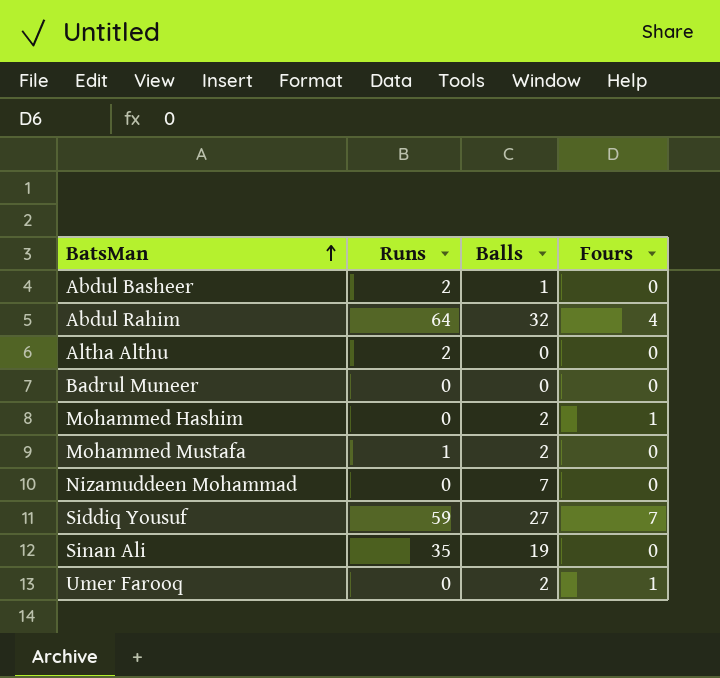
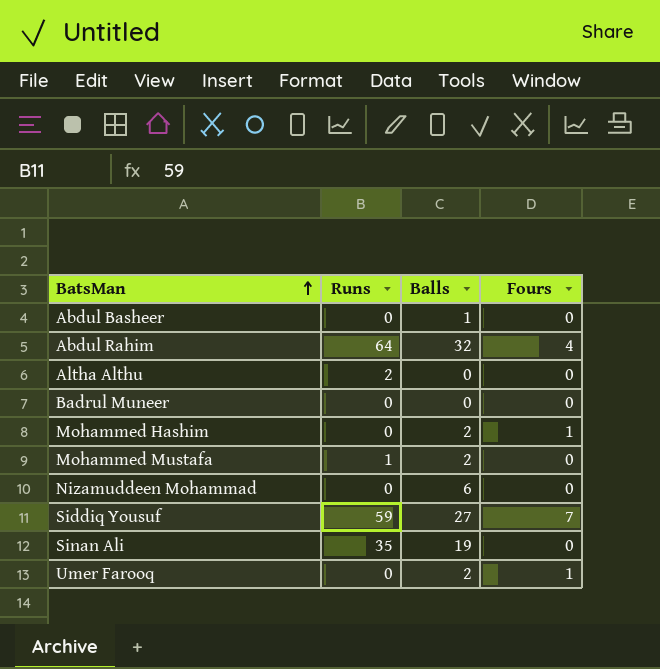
Abdul Basheer | Runs: 2 -> 0
Nizamuddeen Mohammad | Balls: 7 -> 6

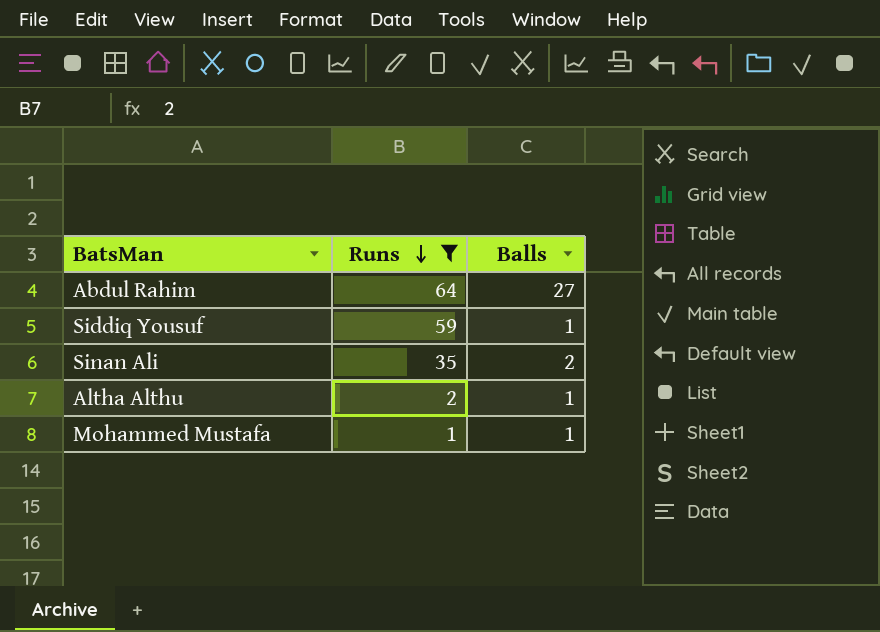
filter: none -> Runs != 0
row order: BatsMan ascending -> Runs descending
column Fours | position: 4 -> none
Abdul Rahim | Balls: 32 -> 27
Siddiq Yousuf | Balls: 27 -> 1
Sinan Ali | Balls: 19 -> 2
Altha Althu | Balls: 0 -> 1
Mohammed Mustafa | Balls: 2 -> 1

